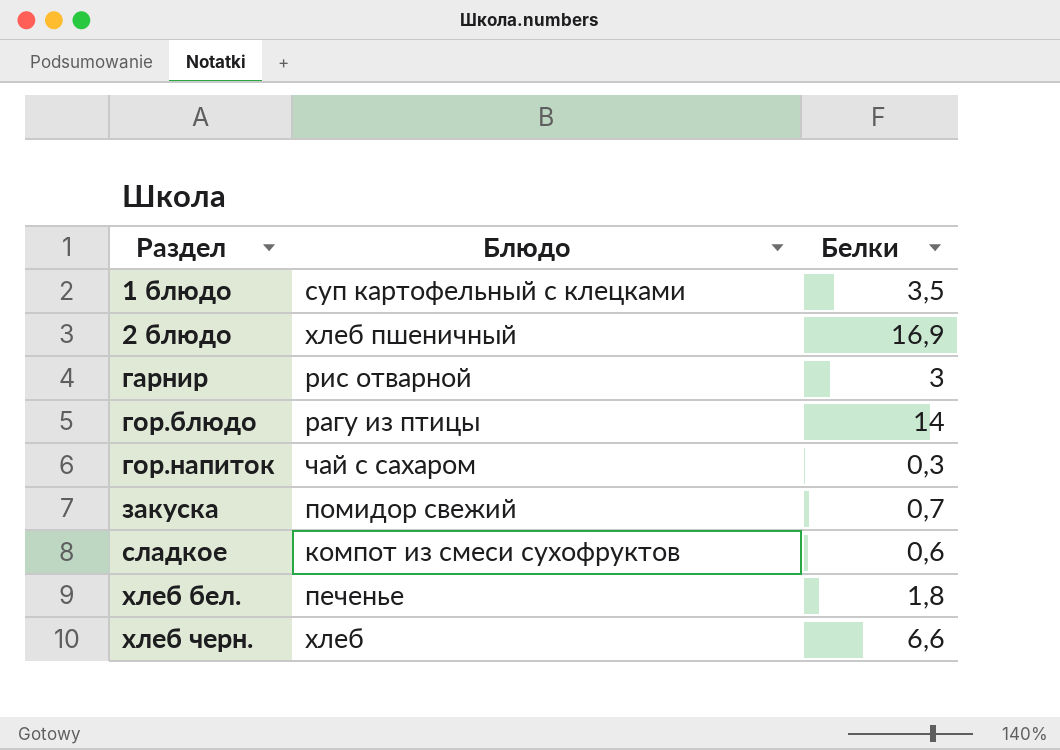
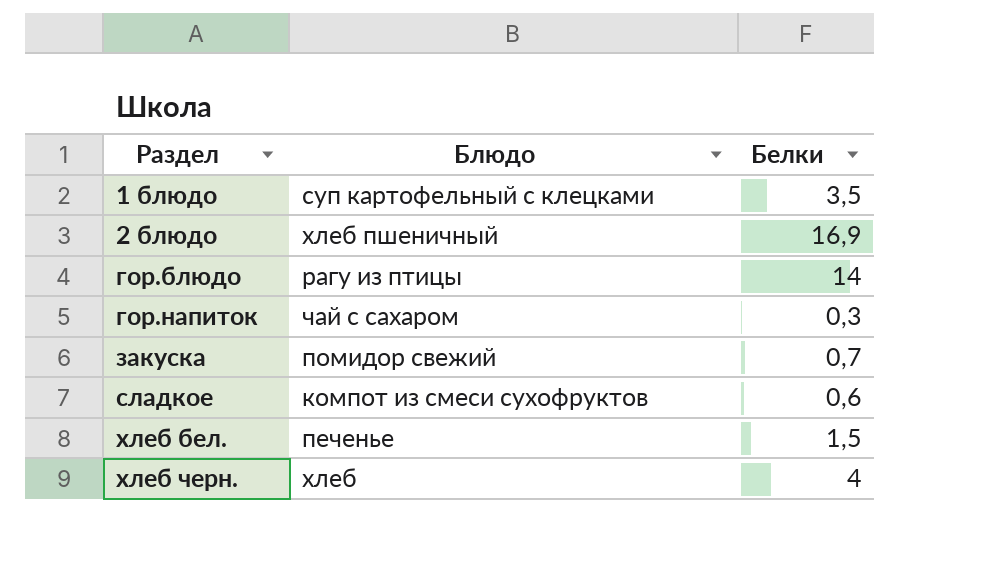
row гарнир: рис отварной | 3 -> none
хлеб бел. | Белки: 1,8 -> 1,5
хлеб черн. | Белки: 6,6 -> 4

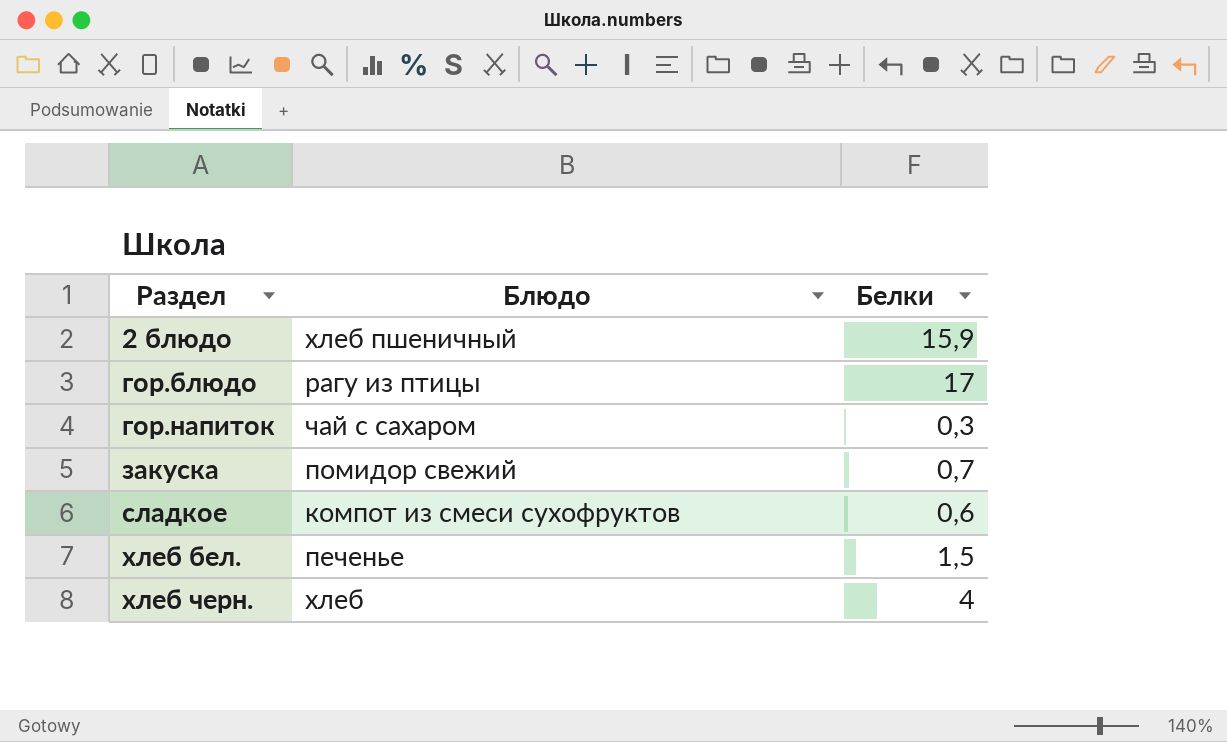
row 1 блюдо: суп картофельный с клецками | 3,5 -> none
2 блюдо | Белки: 16,9 -> 15,9
гор.блюдо | Белки: 14 -> 17

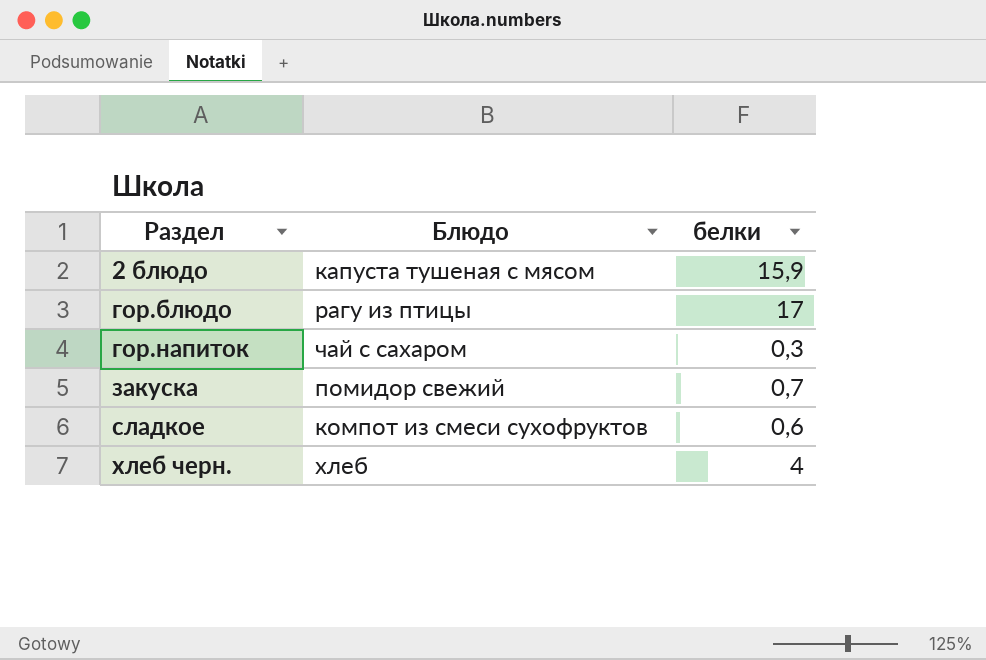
column name: Белки -> белки
row хлеб бел.: печенье | 1,5 -> none
2 блюдо | Блюдо: хлеб пшеничный -> капуста тушеная с мясом

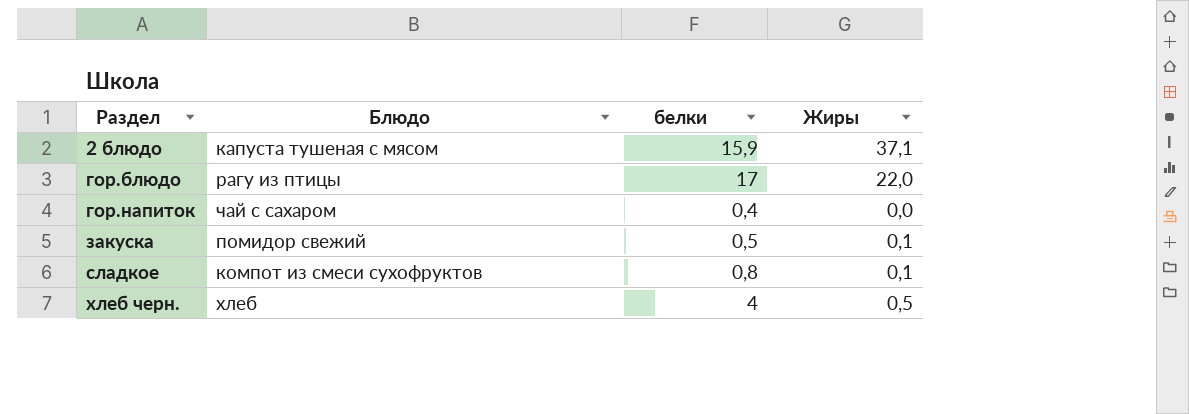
column Жиры | position: none -> 4
гор.напиток | белки: 0,3 -> 0,4
закуска | белки: 0,7 -> 0,5
сладкое | белки: 0,6 -> 0,8

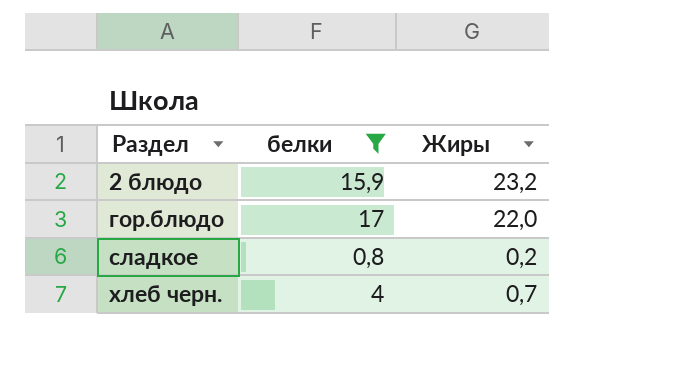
filter: none -> белки >= 0,8
column Блюдо | position: 2 -> none
2 блюдо | Жиры: 37,1 -> 23,2
сладкое | Жиры: 0,1 -> 0,2
хлеб черн. | Жиры: 0,5 -> 0,7

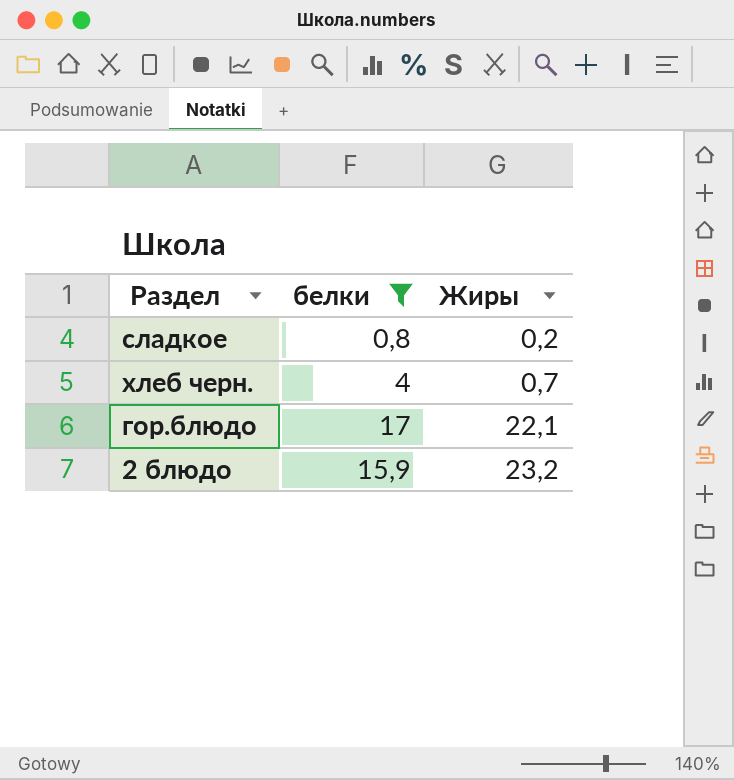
row order: Раздел ascending -> Жиры ascending
гор.блюдо | Жиры: 22,0 -> 22,1

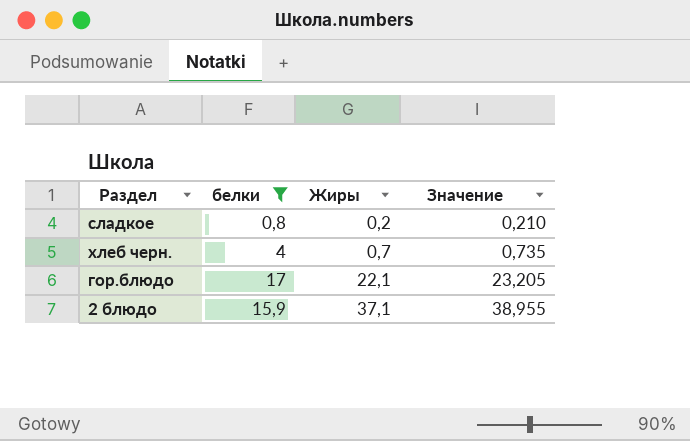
column Значение | formula: none -> [Жиры] * 1,05
2 блюдо | Жиры: 23,2 -> 37,1

